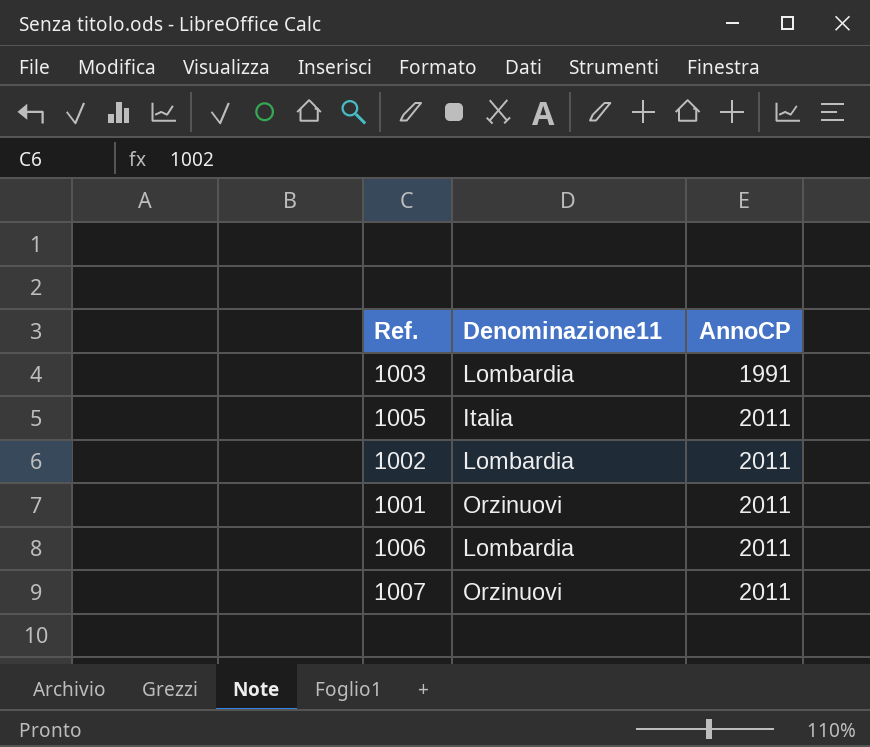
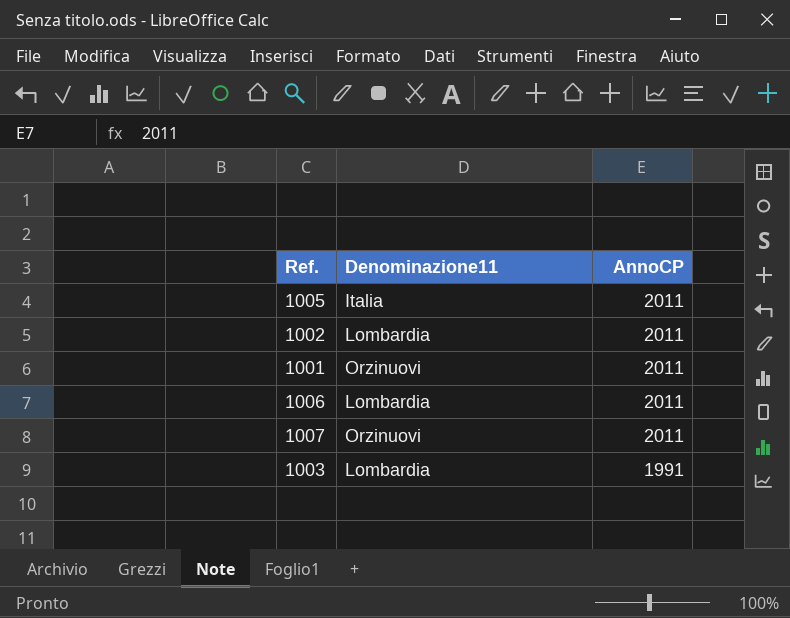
row order: AnnoCP ascending -> AnnoCP descending

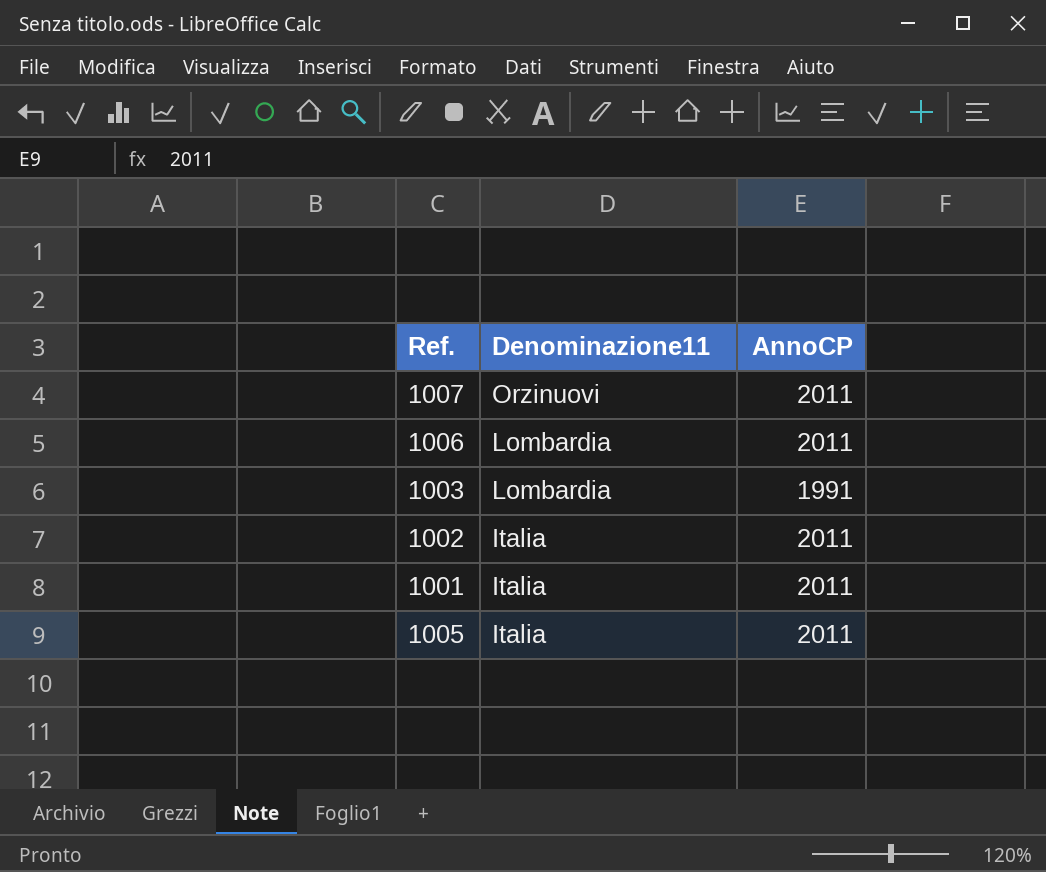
row order: AnnoCP descending -> Denominazione11 descending
1002 | Denominazione11: Lombardia -> Italia
1001 | Denominazione11: Orzinuovi -> Italia

